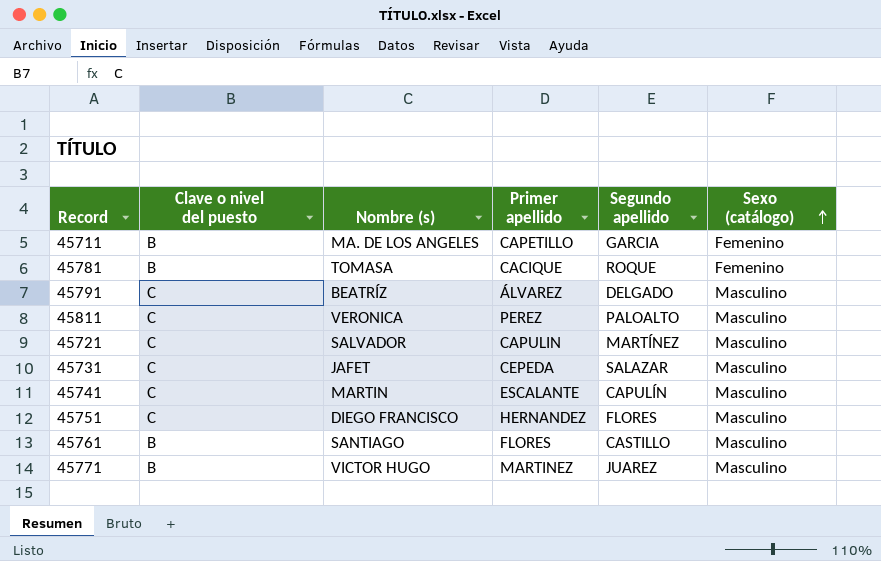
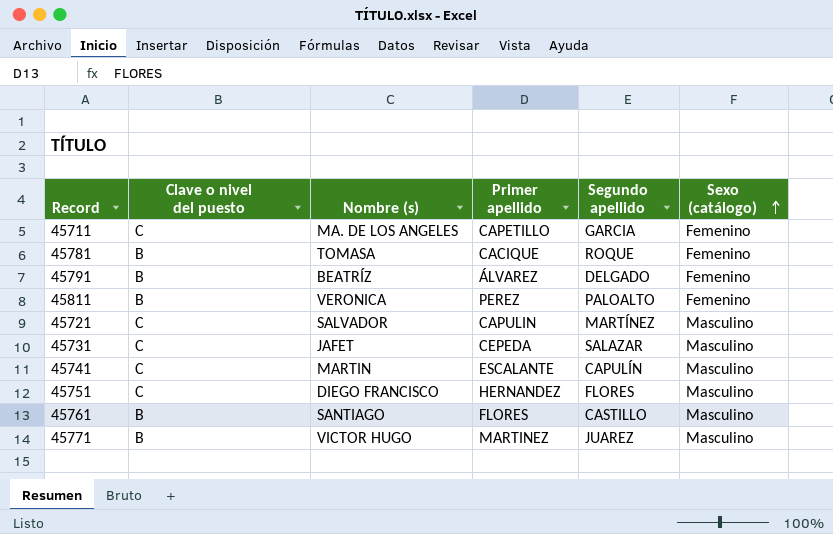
45711 | Clave o nivel del puesto: B -> C
45791 | Clave o nivel del puesto: C -> B
45791 | Sexo (catálogo): Masculino -> Femenino
45811 | Clave o nivel del puesto: C -> B
45811 | Sexo (catálogo): Masculino -> Femenino

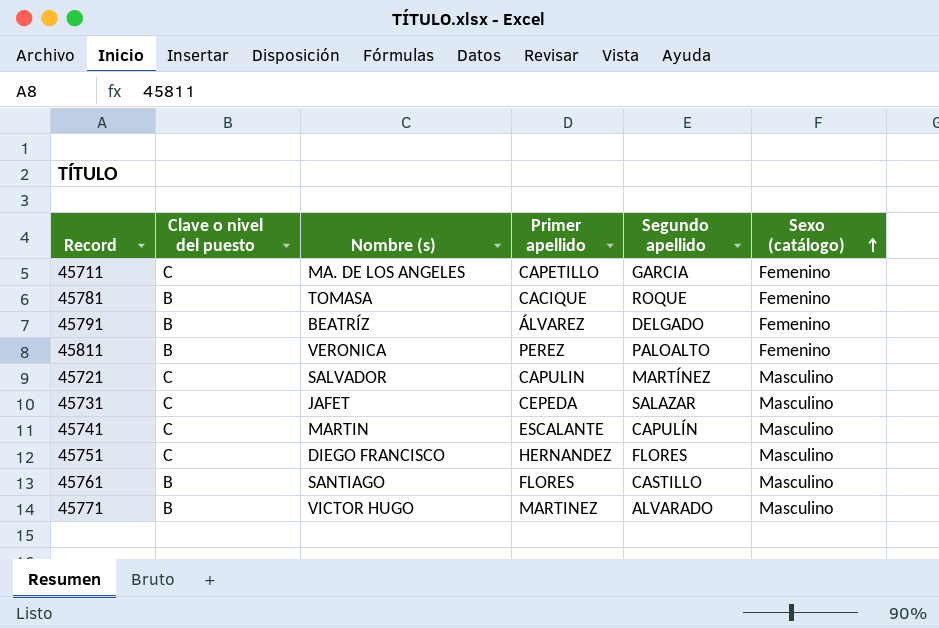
45771 | Segundo apellido: JUAREZ -> ALVARADO

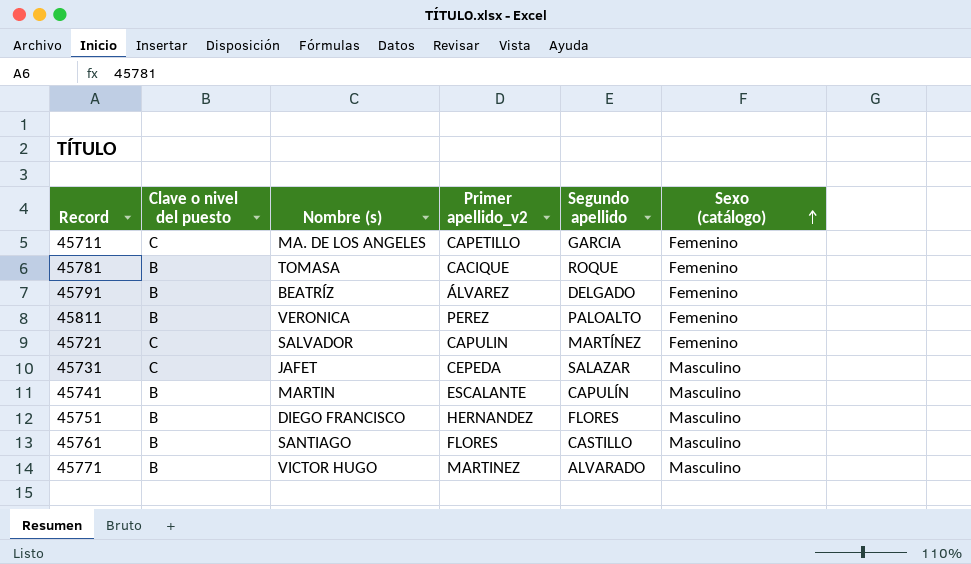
column name: Primer apellido -> Primer apellido_v2
45721 | Sexo (catálogo): Masculino -> Femenino
45741 | Clave o nivel del puesto: C -> B
45751 | Clave o nivel del puesto: C -> B

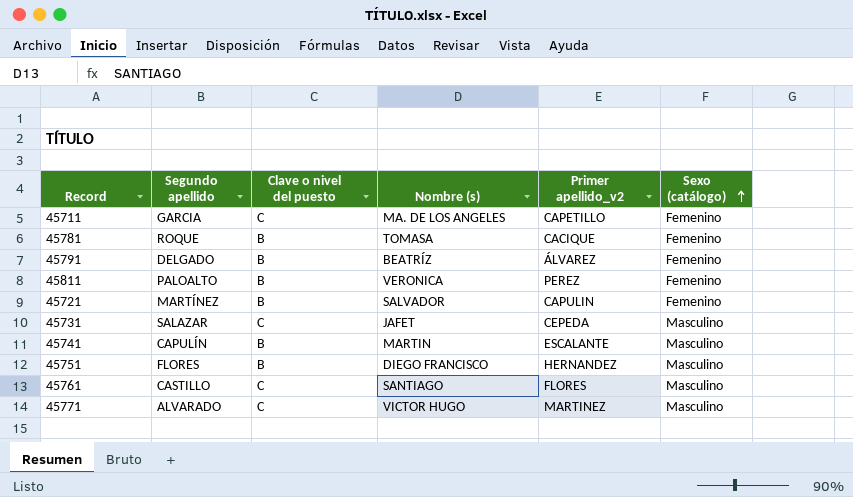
column Segundo apellido | position: 5 -> 2
45721 | Clave o nivel del puesto: C -> B
45761 | Clave o nivel del puesto: B -> C
45771 | Clave o nivel del puesto: B -> C

